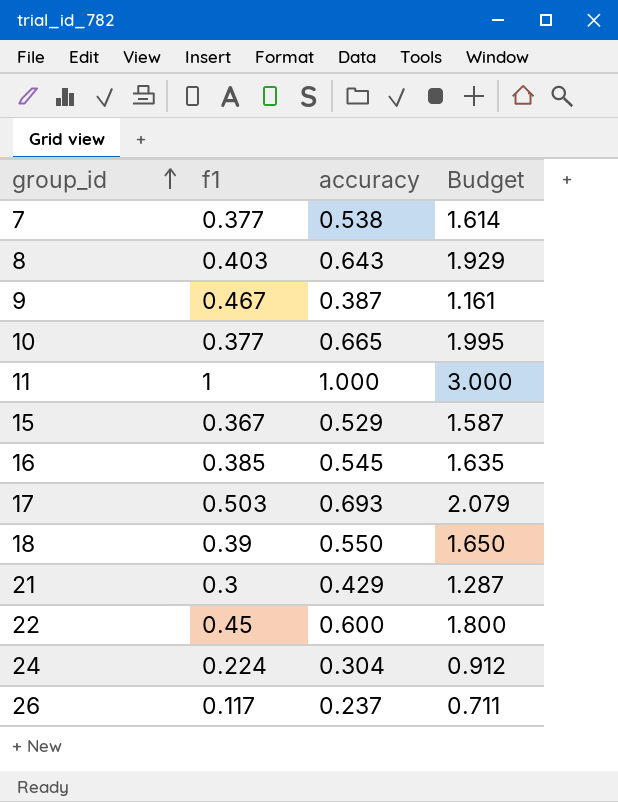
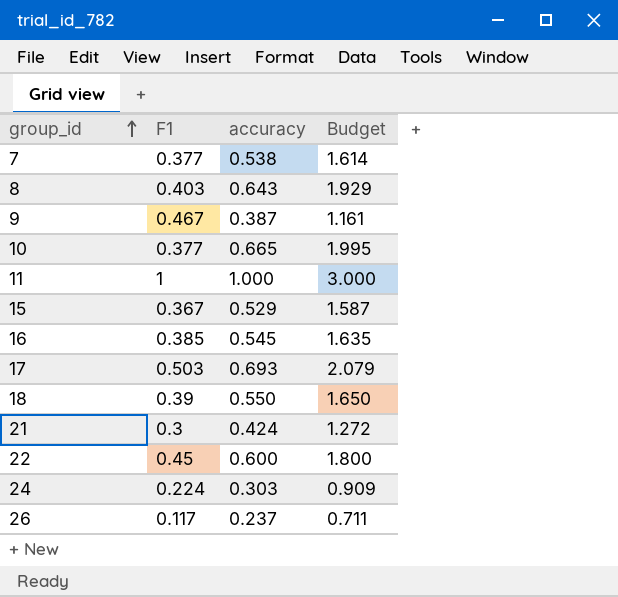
column name: f1 -> F1
21 | accuracy: 0.429 -> 0.424
21 | Budget: 1.287 -> 1.272
24 | accuracy: 0.304 -> 0.303
24 | Budget: 0.912 -> 0.909

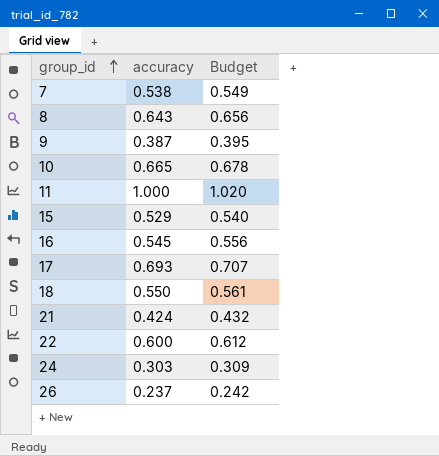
column F1 | position: 2 -> none
column Budget | formula: [accuracy] * 3 -> [accuracy] * 1.02

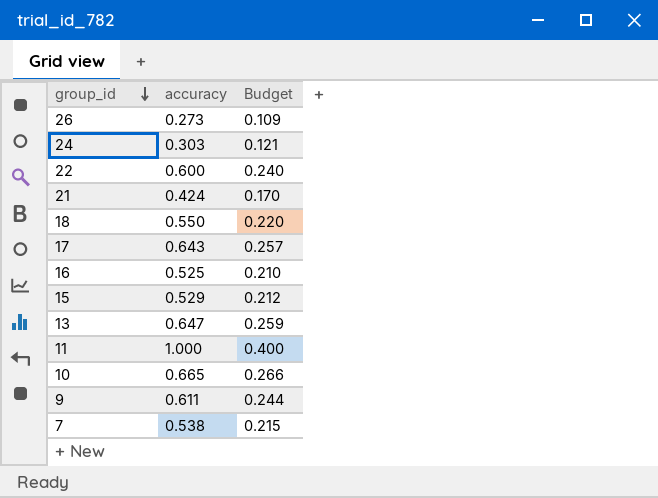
row order: group_id ascending -> group_id descending
column Budget | formula: [accuracy] * 1.02 -> [accuracy] * 0.4
row 8: 0.643 | 0.656 -> none
26 | accuracy: 0.237 -> 0.273
17 | accuracy: 0.693 -> 0.643
16 | accuracy: 0.545 -> 0.525
row 13: none -> 0.647 | 0.259
9 | accuracy: 0.387 -> 0.611

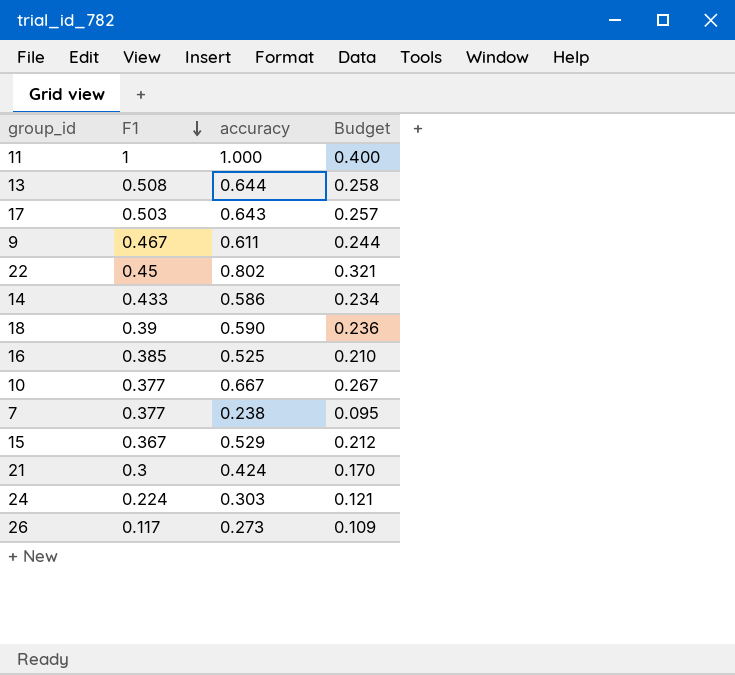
row order: group_id descending -> F1 descending
column F1 | position: none -> 2
13 | accuracy: 0.647 -> 0.644
13 | Budget: 0.259 -> 0.258
22 | accuracy: 0.600 -> 0.802
22 | Budget: 0.240 -> 0.321
row 14: none -> 0.433 | 0.586 | 0.234
18 | accuracy: 0.550 -> 0.590
18 | Budget: 0.220 -> 0.236
10 | accuracy: 0.665 -> 0.667
10 | Budget: 0.266 -> 0.267
7 | accuracy: 0.538 -> 0.238
7 | Budget: 0.215 -> 0.095

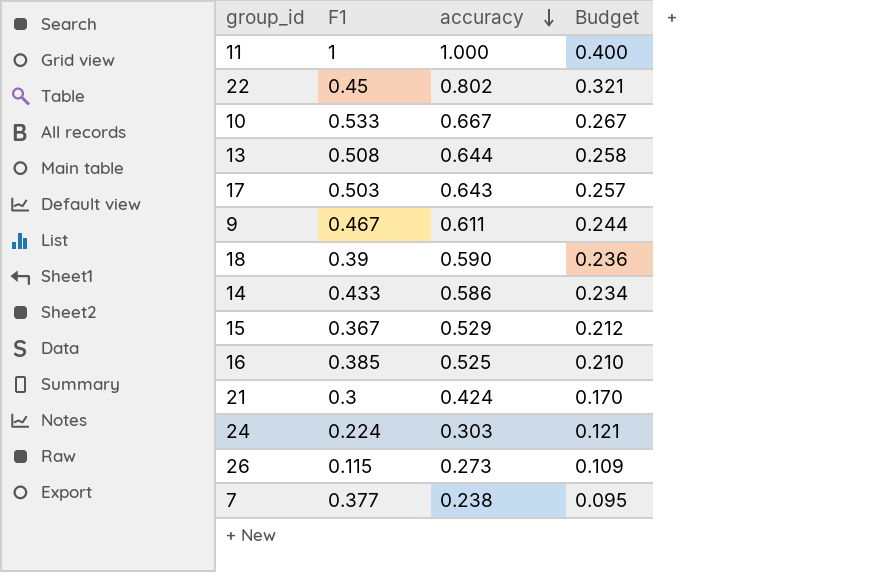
row order: F1 descending -> accuracy descending
10 | F1: 0.377 -> 0.533
26 | F1: 0.117 -> 0.115

